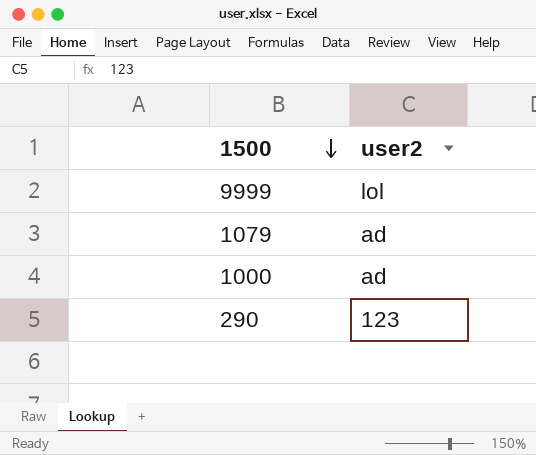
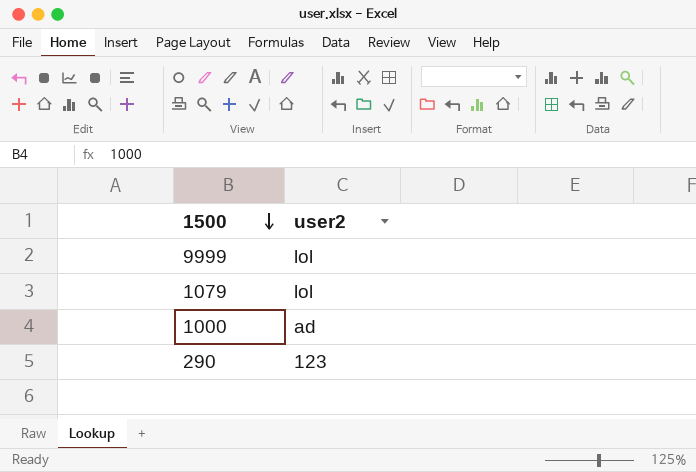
1079 | user2: ad -> lol

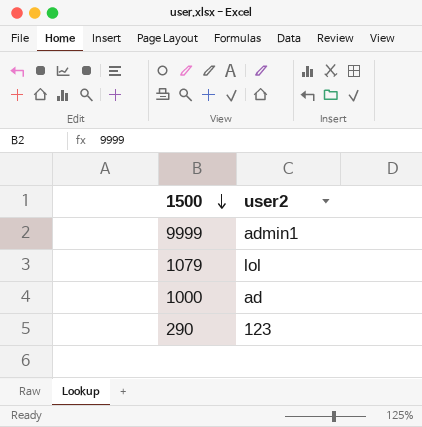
9999 | user2: lol -> admin1

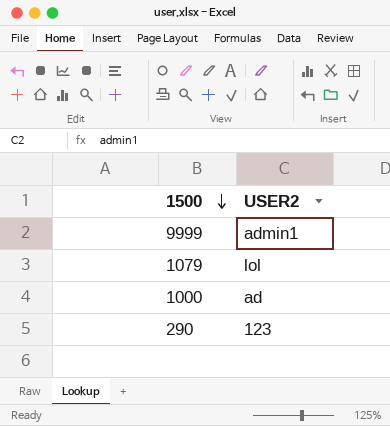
column name: user2 -> USER2

